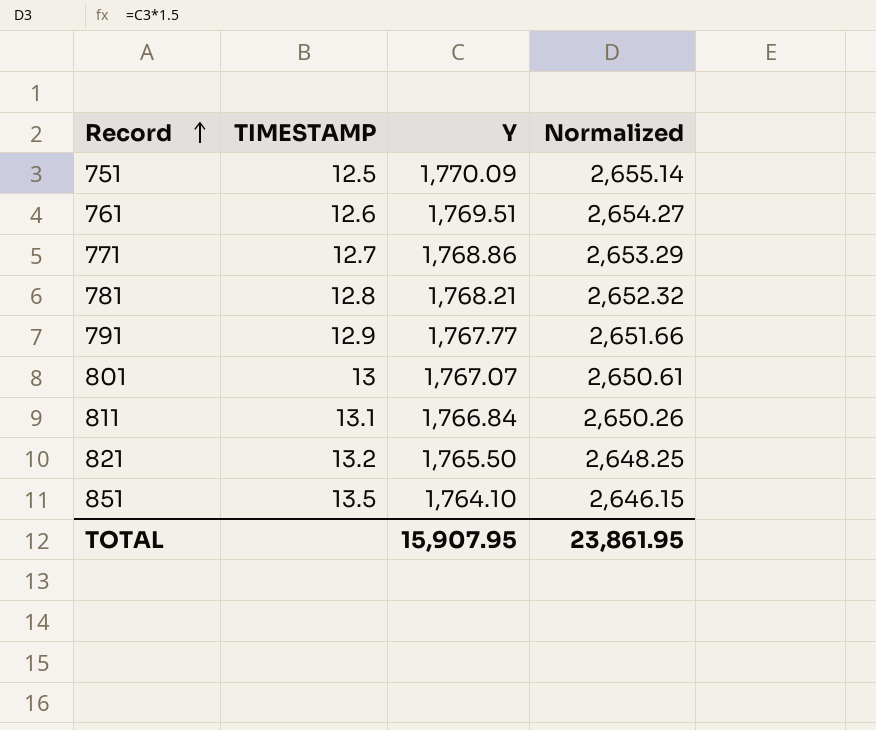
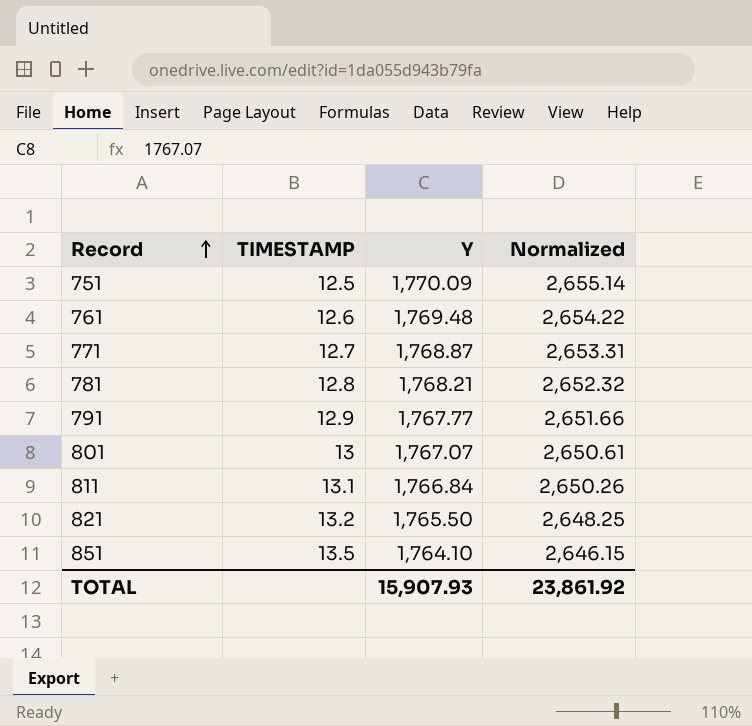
761 | Y: 1,769.51 -> 1,769.48
761 | Normalized: 2,654.27 -> 2,654.22
771 | Y: 1,768.86 -> 1,768.87
771 | Normalized: 2,653.29 -> 2,653.31
TOTAL | Y: 15,907.95 -> 15,907.93
TOTAL | Normalized: 23,861.95 -> 23,861.92

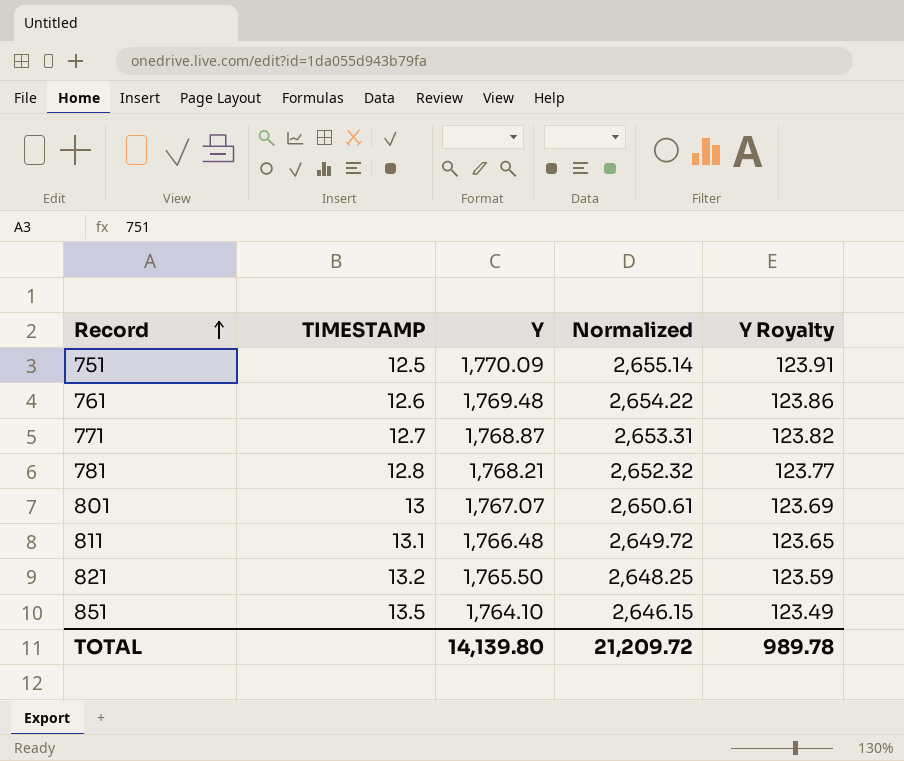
column Y Royalty | formula: none -> [Y] * 0.07
row 791: 12.9 | 1,767.77 | 2,651.66 -> none
811 | Y: 1,766.84 -> 1,766.48
811 | Normalized: 2,650.26 -> 2,649.72
TOTAL | Y: 15,907.93 -> 14,139.80
TOTAL | Normalized: 23,861.92 -> 21,209.72

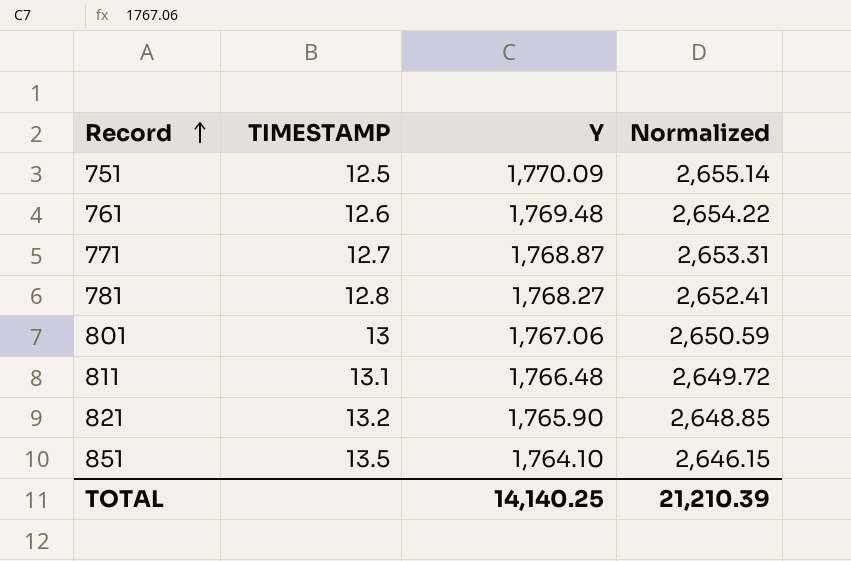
column Y Royalty | formula: [Y] * 0.07 -> none
781 | Y: 1,768.21 -> 1,768.27
781 | Normalized: 2,652.32 -> 2,652.41
801 | Y: 1,767.07 -> 1,767.06
801 | Normalized: 2,650.61 -> 2,650.59
821 | Y: 1,765.50 -> 1,765.90
821 | Normalized: 2,648.25 -> 2,648.85
TOTAL | Y: 14,139.80 -> 14,140.25
TOTAL | Normalized: 21,209.72 -> 21,210.39

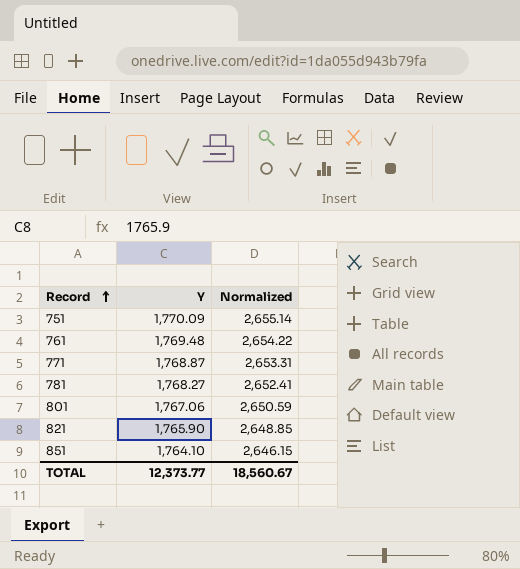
column TIMESTAMP | position: 2 -> none
row 811: 13.1 | 1,766.48 | 2,649.72 -> none
TOTAL | Y: 14,140.25 -> 12,373.77
TOTAL | Normalized: 21,210.39 -> 18,560.67

